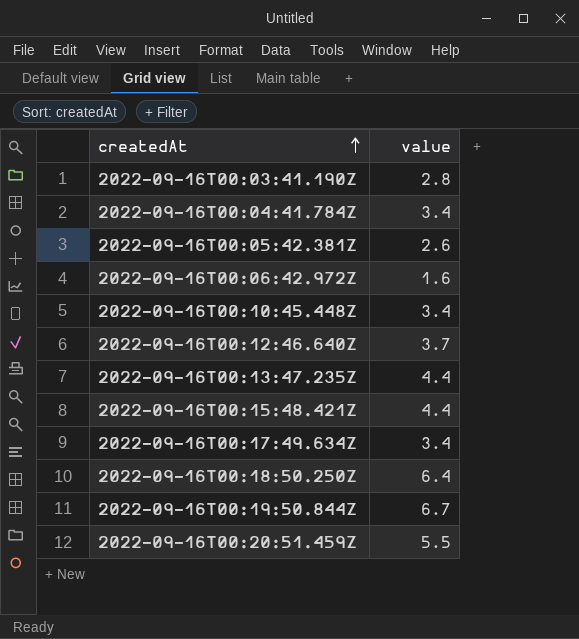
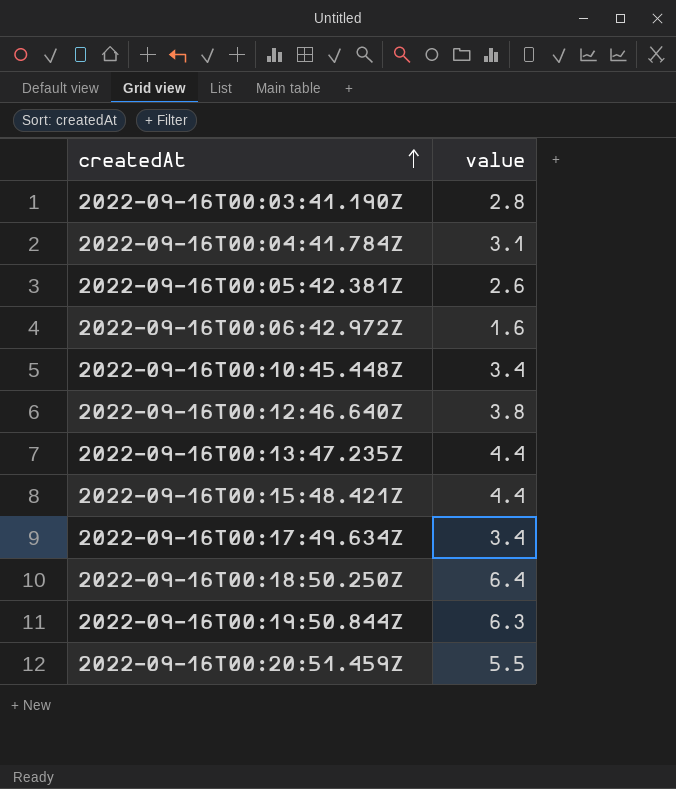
2022-09-16T00:04:41.784Z | value: 3.4 -> 3.1
2022-09-16T00:12:46.640Z | value: 3.7 -> 3.8
2022-09-16T00:19:50.844Z | value: 6.7 -> 6.3

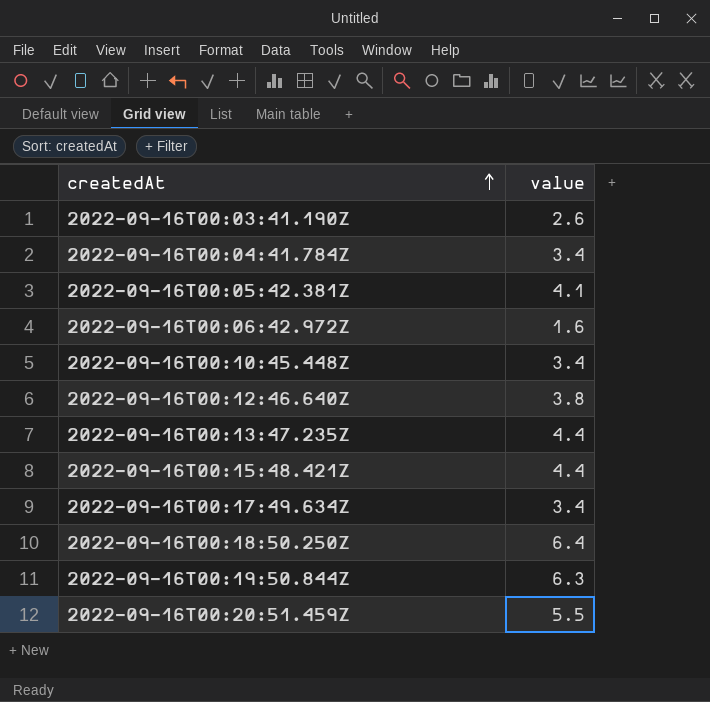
2022-09-16T00:03:41.190Z | value: 2.8 -> 2.6
2022-09-16T00:04:41.784Z | value: 3.1 -> 3.4
2022-09-16T00:05:42.381Z | value: 2.6 -> 4.1

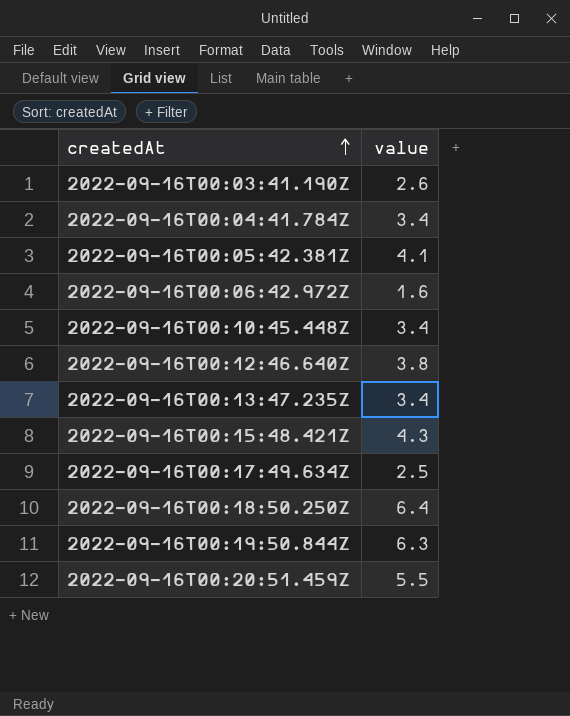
2022-09-16T00:13:47.235Z | value: 4.4 -> 3.4
2022-09-16T00:15:48.421Z | value: 4.4 -> 4.3
2022-09-16T00:17:49.634Z | value: 3.4 -> 2.5

